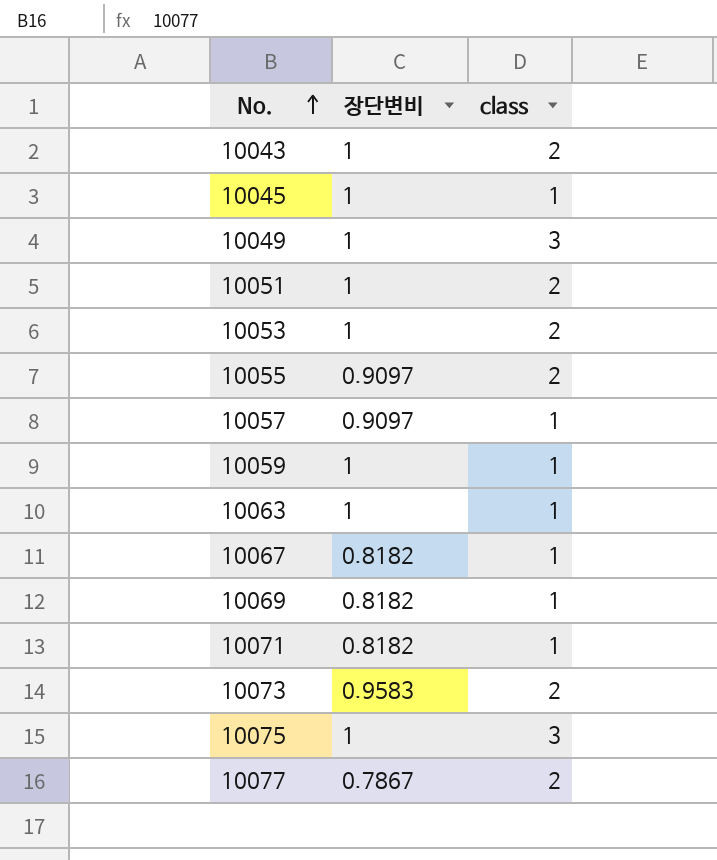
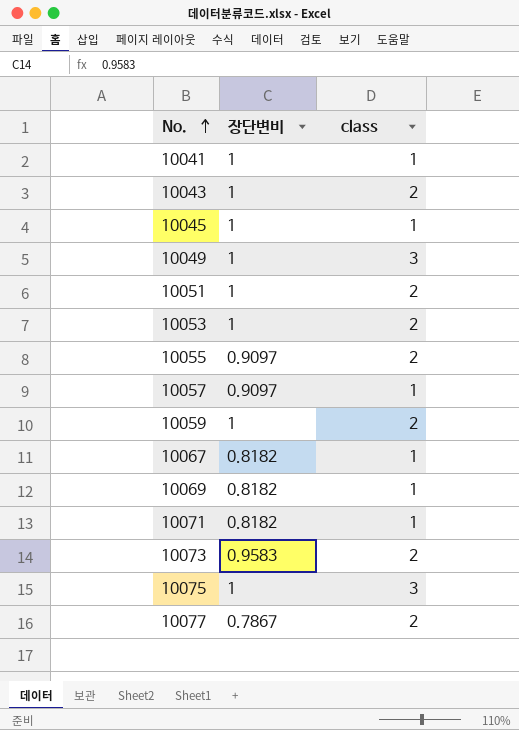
row 10063: 1 | 1 -> none
row 10041: none -> 1 | 1
10059 | class: 1 -> 2

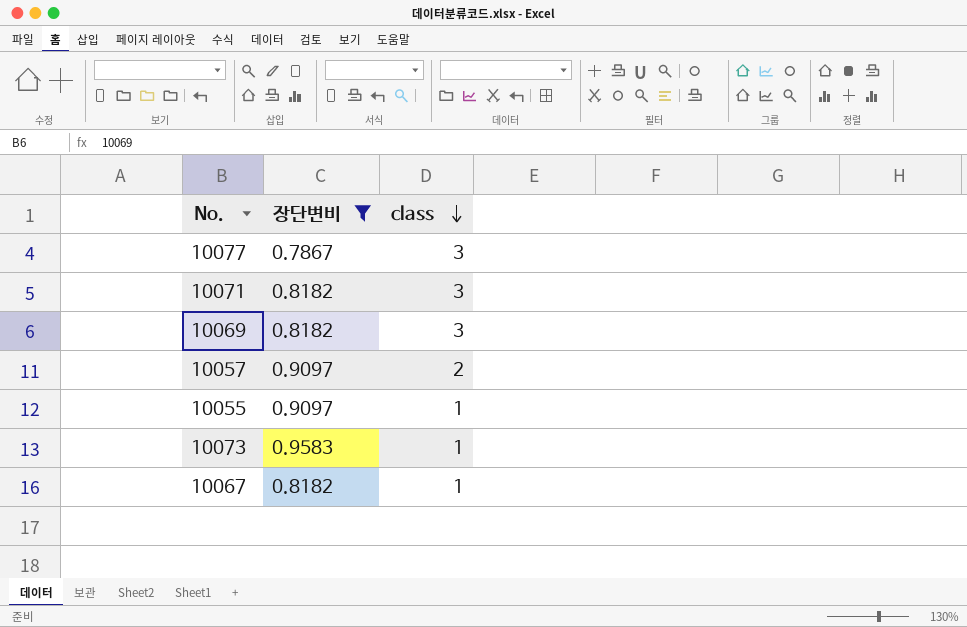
filter: none -> 장단변비 != 1
row order: No. ascending -> class descending
10077 | class: 2 -> 3
10071 | class: 1 -> 3
10069 | class: 1 -> 3
10057 | class: 1 -> 2
10055 | class: 2 -> 1
10073 | class: 2 -> 1

